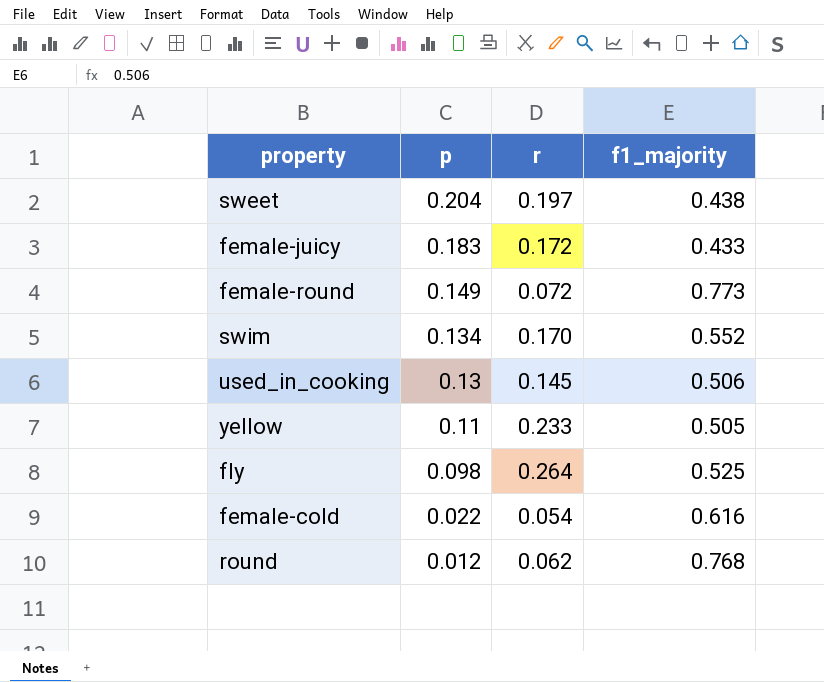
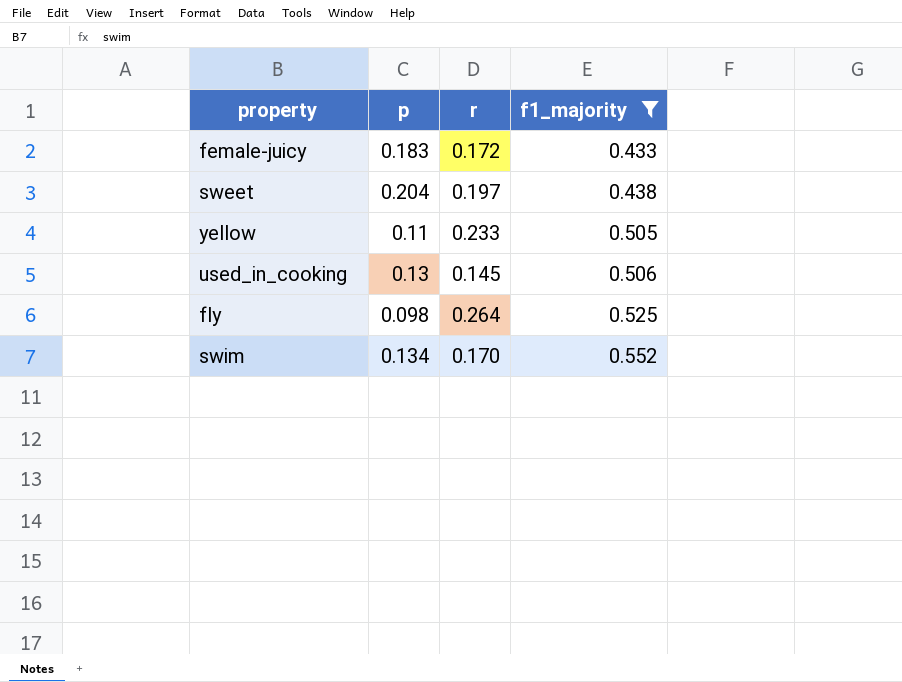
filter: none -> f1_majority <= 0.552
row order: p descending -> f1_majority ascending

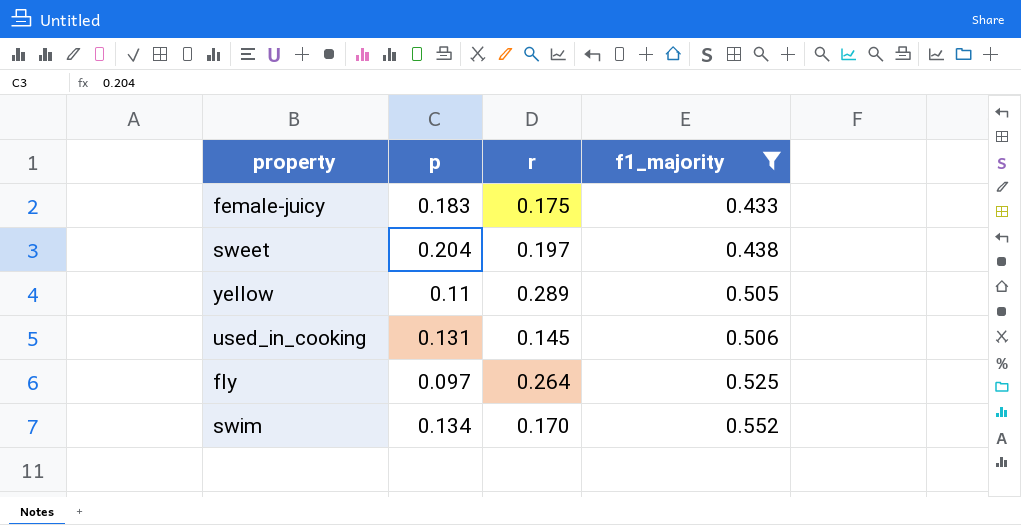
female-juicy | r: 0.172 -> 0.175
yellow | r: 0.233 -> 0.289
used_in_cooking | p: 0.13 -> 0.131
fly | p: 0.098 -> 0.097

